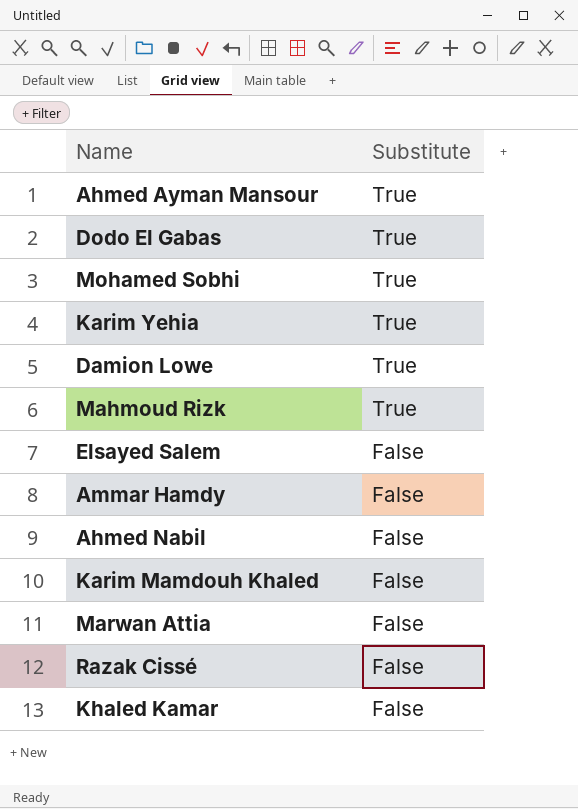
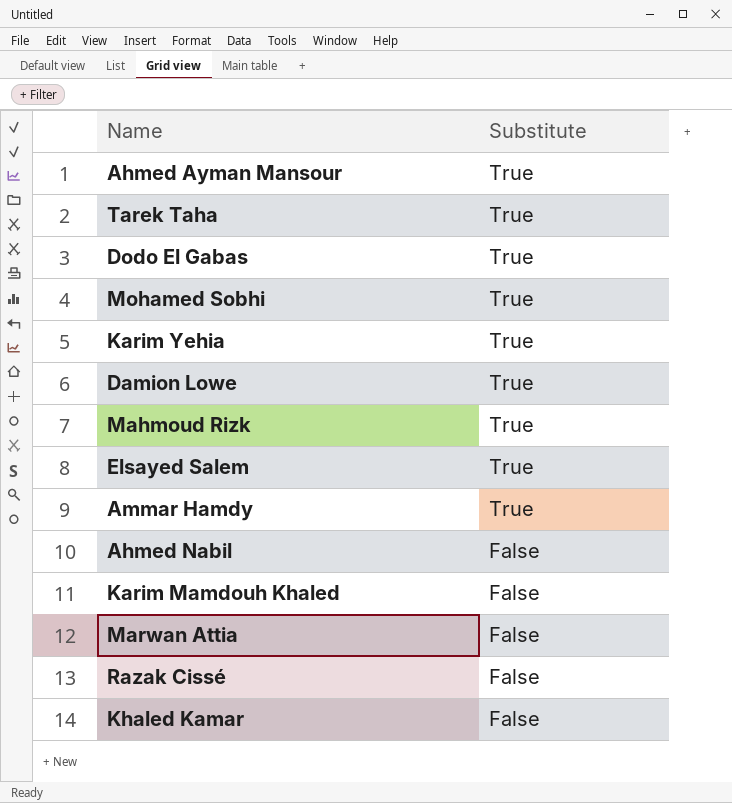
row Tarek Taha: none -> True
Elsayed Salem | Substitute: False -> True
Ammar Hamdy | Substitute: False -> True

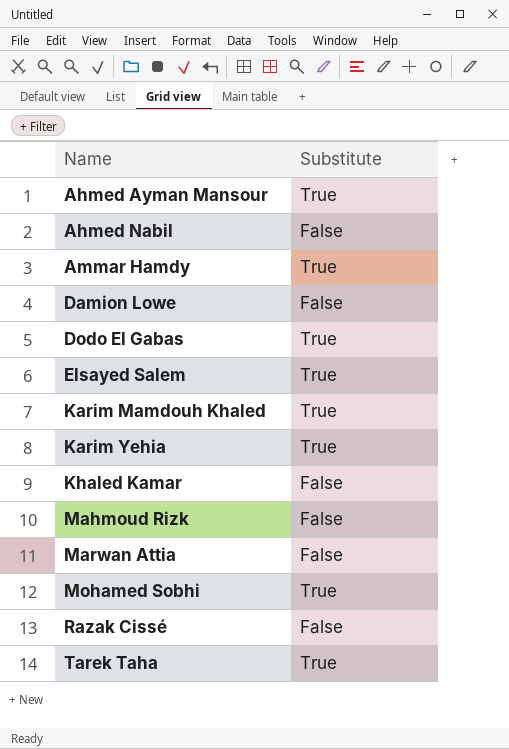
row order: Substitute descending -> Name ascending
Damion Lowe | Substitute: True -> False
Karim Mamdouh Khaled | Substitute: False -> True
Mahmoud Rizk | Substitute: True -> False

